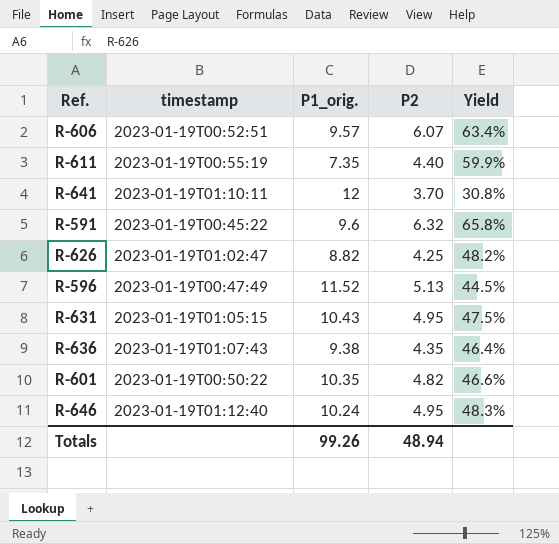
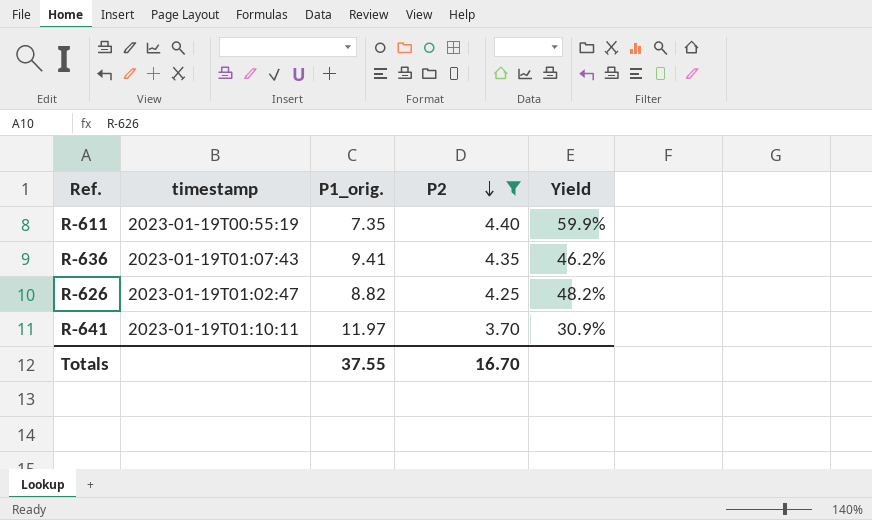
filter: none -> P2 <= 4.40
row order: none -> P2 descending
R-636 | P1_orig.: 9.38 -> 9.41
R-636 | Yield: 46.4% -> 46.2%
R-641 | P1_orig.: 12 -> 11.97
R-641 | Yield: 30.8% -> 30.9%
Totals | P1_orig.: 99.26 -> 37.55
Totals | P2: 48.94 -> 16.70

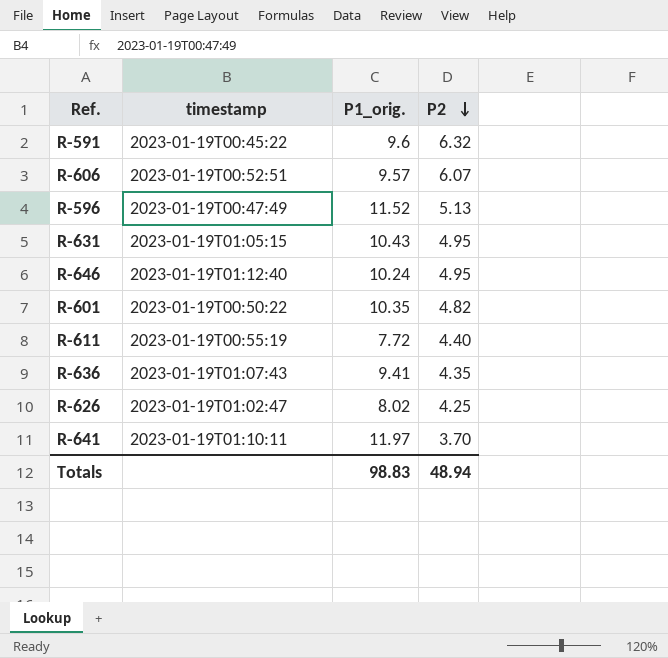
filter: P2 <= 4.40 -> none
column Yield | formula: [P2] / [P1_orig.] -> none
R-611 | P1_orig.: 7.35 -> 7.72
R-626 | P1_orig.: 8.82 -> 8.02
Totals | P1_orig.: 37.55 -> 98.83
Totals | P2: 16.70 -> 48.94

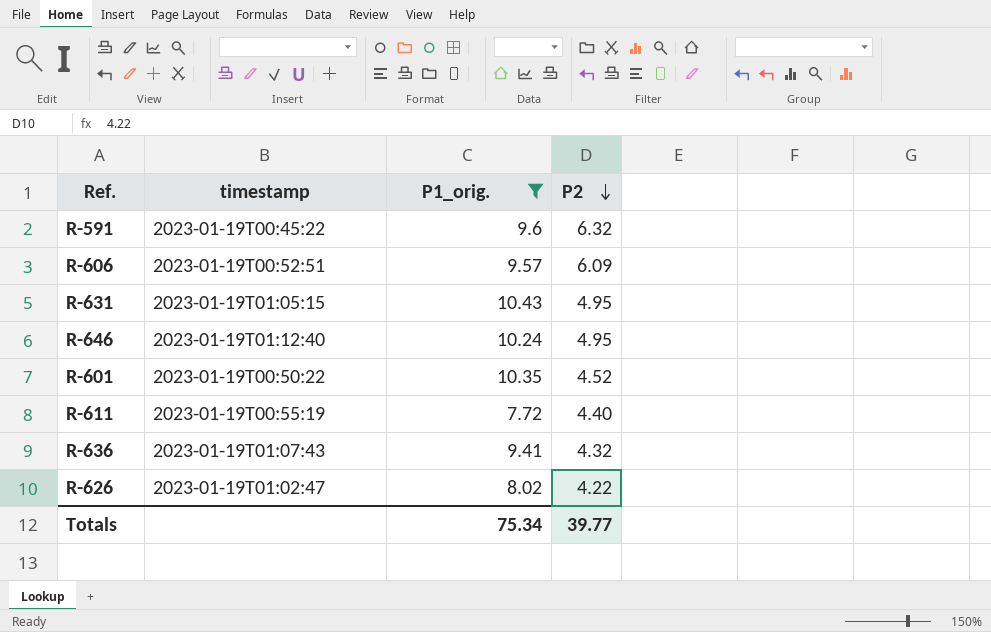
filter: none -> P1_orig. <= 10.43
R-606 | P2: 6.07 -> 6.09
R-601 | P2: 4.82 -> 4.52
R-636 | P2: 4.35 -> 4.32
R-626 | P2: 4.25 -> 4.22
Totals | P1_orig.: 98.83 -> 75.34
Totals | P2: 48.94 -> 39.77

